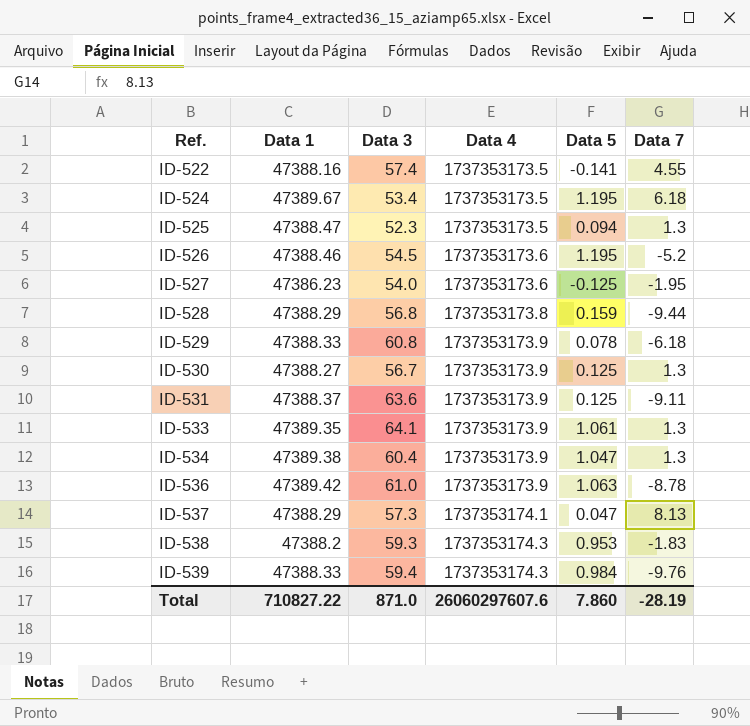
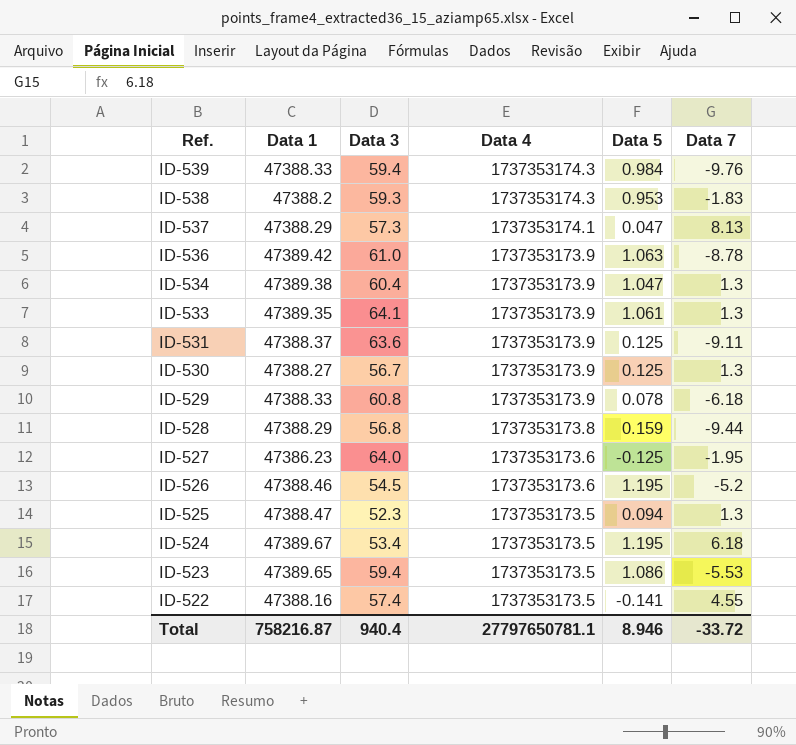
row order: Ref. ascending -> Ref. descending
ID-527 | Data 3: 54.0 -> 64.0
row ID-523: none -> 47389.65 | 59.4 | 1737353173.5 | 1.086 | -5.53
Total | Data 1: 710827.22 -> 758216.87
Total | Data 3: 871.0 -> 940.4
Total | Data 4: 26060297607.6 -> 27797650781.1
Total | Data 5: 7.860 -> 8.946
Total | Data 7: -28.19 -> -33.72

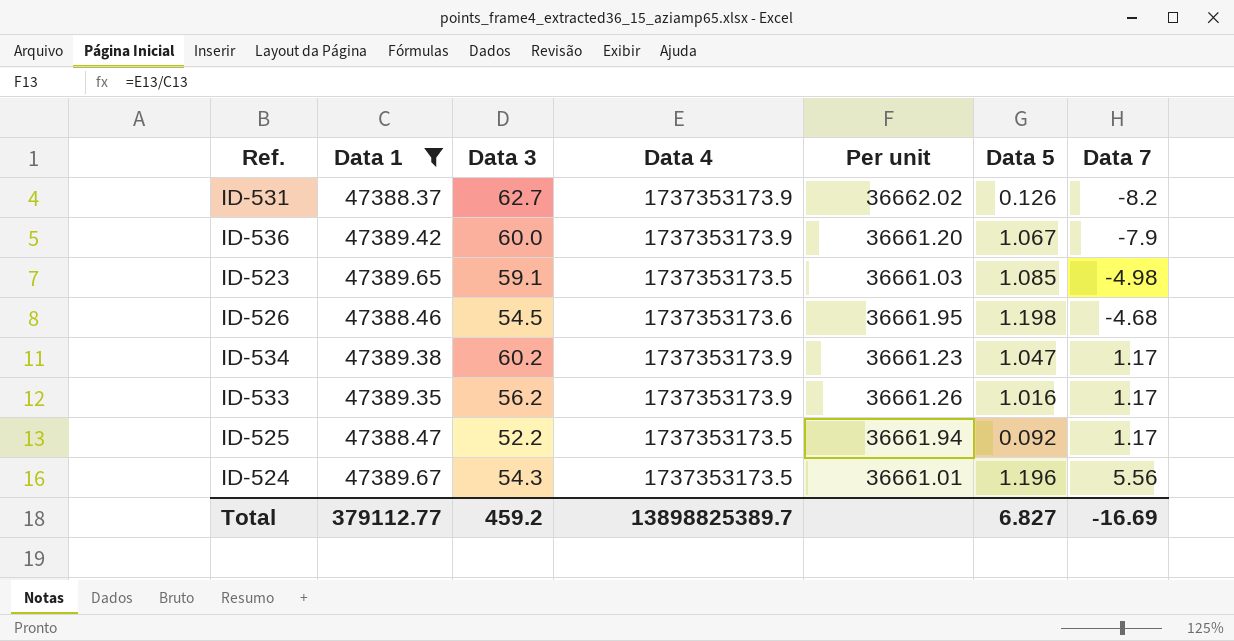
filter: none -> Data 1 >= 47388.37
row order: Ref. descending -> Data 7 ascending
column Per unit | formula: none -> [Data 4] / [Data 1]
ID-531 | Data 3: 63.6 -> 62.7
ID-531 | Data 5: 0.125 -> 0.126
ID-531 | Data 7: -9.11 -> -8.2
ID-536 | Data 3: 61.0 -> 60.0
ID-536 | Data 5: 1.063 -> 1.067
ID-536 | Data 7: -8.78 -> -7.9
ID-523 | Data 3: 59.4 -> 59.1
ID-523 | Data 5: 1.086 -> 1.085
ID-523 | Data 7: -5.53 -> -4.98
ID-526 | Data 5: 1.195 -> 1.198
ID-526 | Data 7: -5.2 -> -4.68
ID-534 | Data 3: 60.4 -> 60.2
ID-534 | Data 7: 1.3 -> 1.17
ID-533 | Data 3: 64.1 -> 56.2
ID-533 | Data 5: 1.061 -> 1.016
ID-533 | Data 7: 1.3 -> 1.17
ID-525 | Data 3: 52.3 -> 52.2
ID-525 | Data 5: 0.094 -> 0.092
ID-525 | Data 7: 1.3 -> 1.17
ID-524 | Data 3: 53.4 -> 54.3
ID-524 | Data 5: 1.195 -> 1.196
ID-524 | Data 7: 6.18 -> 5.56
Total | Data 1: 758216.87 -> 379112.77
Total | Data 3: 940.4 -> 459.2
Total | Data 4: 27797650781.1 -> 13898825389.7
Total | Data 5: 8.946 -> 6.827
Total | Data 7: -33.72 -> -16.69

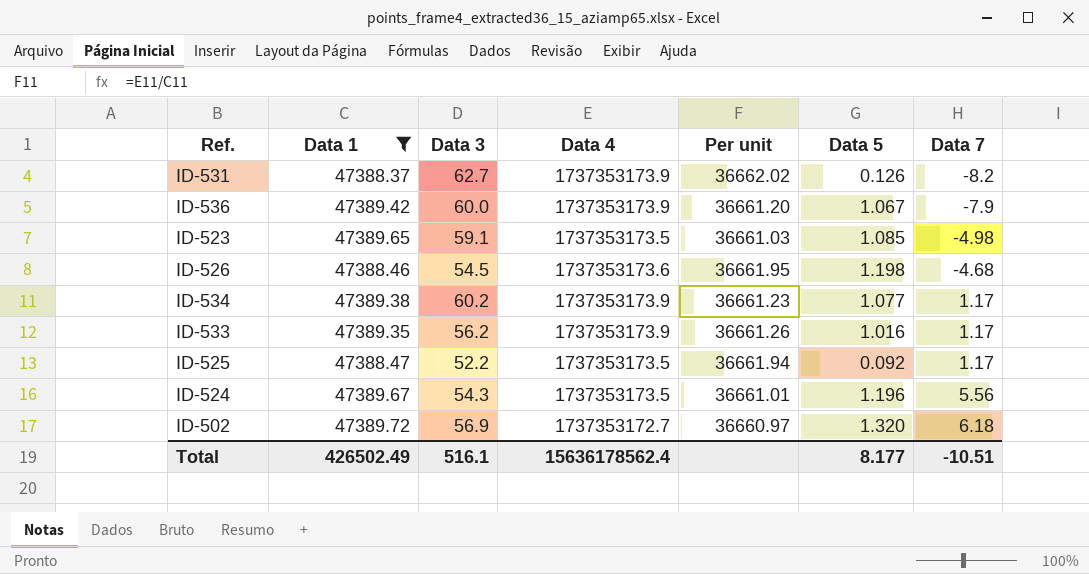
ID-534 | Data 5: 1.047 -> 1.077
row ID-502: none -> 47389.72 | 56.9 | 1737353172.7 | 36660.97 | 1.320 | 6.18
Total | Data 1: 379112.77 -> 426502.49
Total | Data 3: 459.2 -> 516.1
Total | Data 4: 13898825389.7 -> 15636178562.4
Total | Data 5: 6.827 -> 8.177
Total | Data 7: -16.69 -> -10.51

